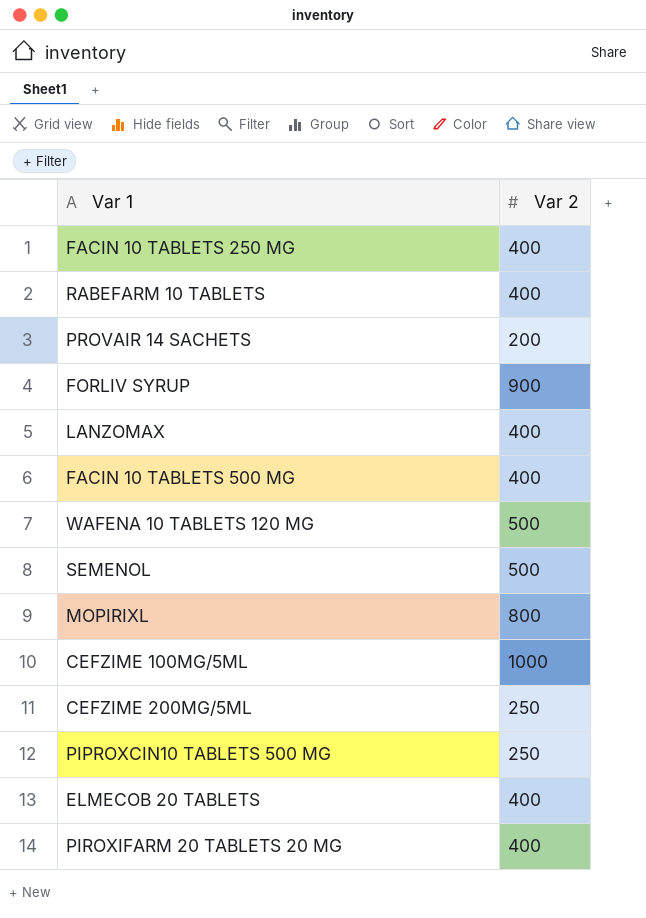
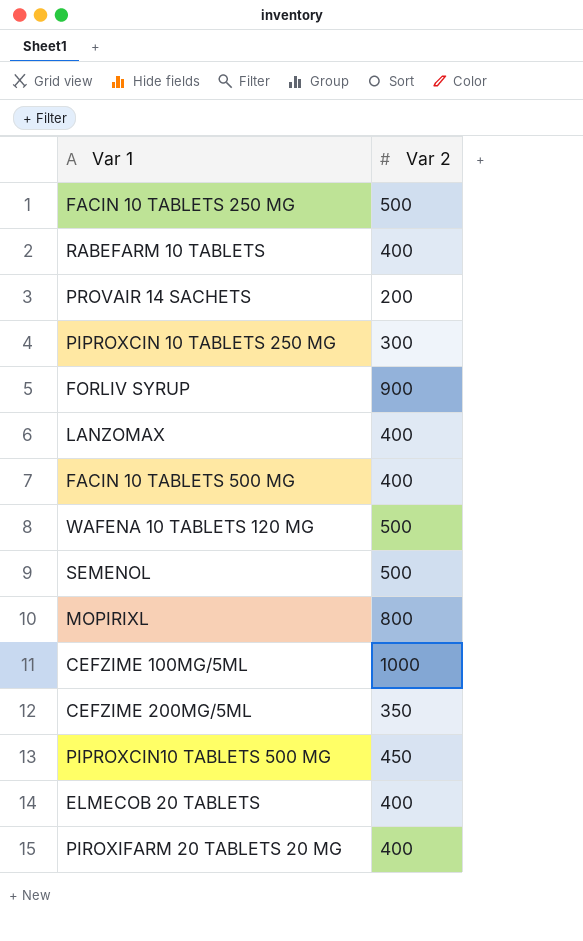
FACIN 10 TABLETS 250 MG | Var 2: 400 -> 500
row PIPROXCIN 10 TABLETS 250 MG: none -> 300
CEFZIME 200MG/5ML | Var 2: 250 -> 350
PIPROXCIN10 TABLETS 500 MG | Var 2: 250 -> 450

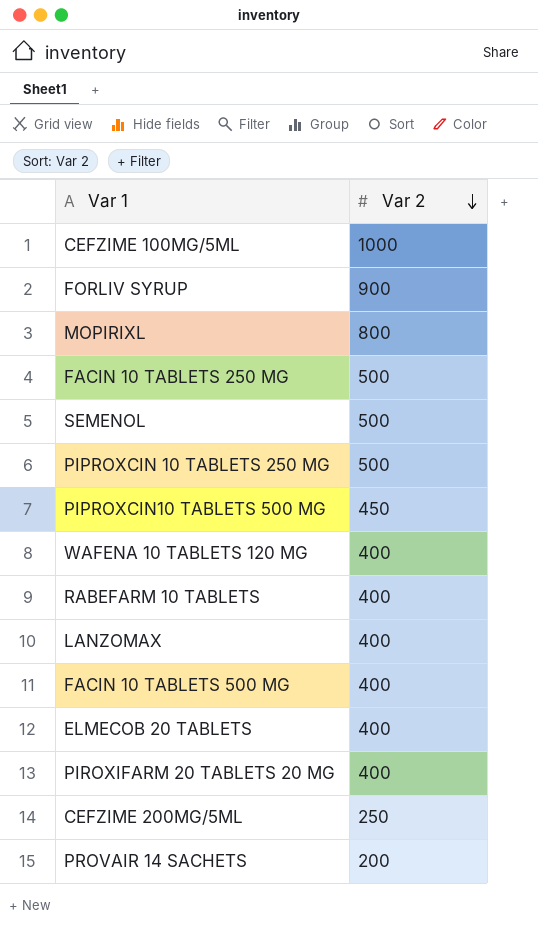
row order: none -> Var 2 descending
PIPROXCIN 10 TABLETS 250 MG | Var 2: 300 -> 500
WAFENA 10 TABLETS 120 MG | Var 2: 500 -> 400
CEFZIME 200MG/5ML | Var 2: 350 -> 250

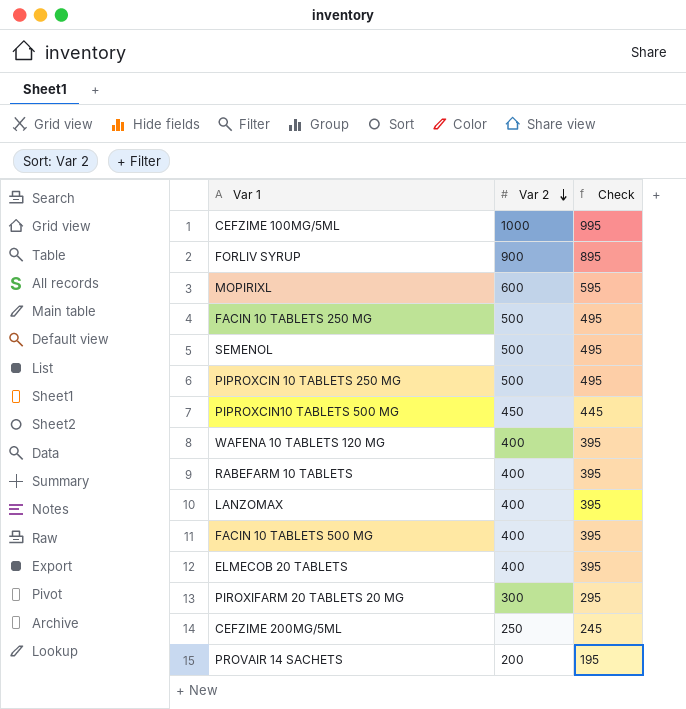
column Check | formula: none -> [Var 2] - 5
MOPIRIXL | Var 2: 800 -> 600
PIROXIFARM 20 TABLETS 20 MG | Var 2: 400 -> 300

